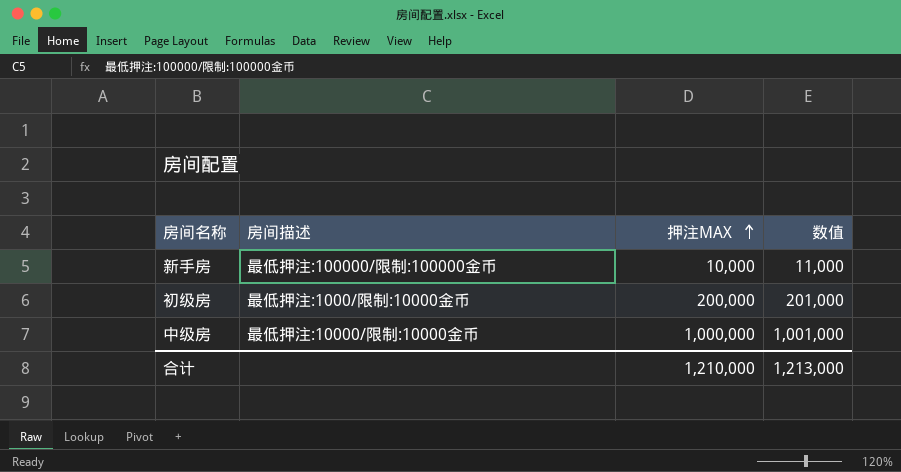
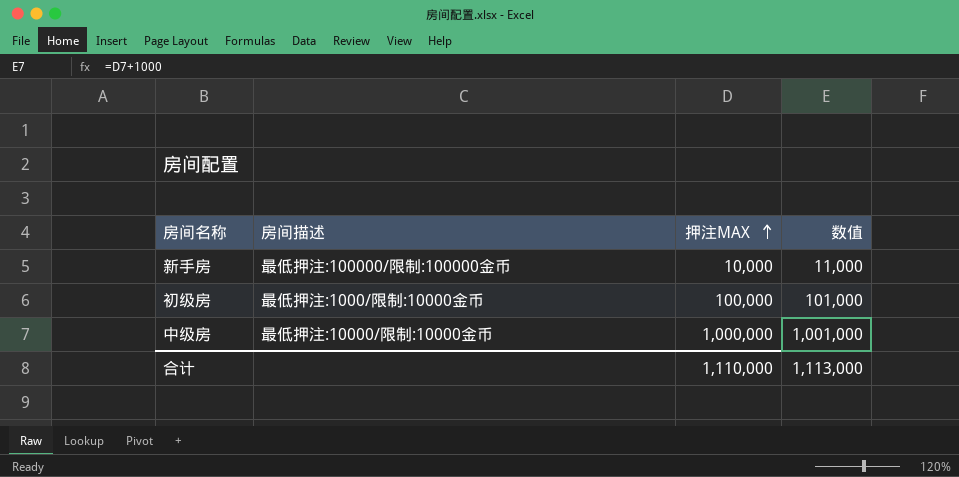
初级房 | 押注MAX: 200,000 -> 100,000
初级房 | 数值: 201,000 -> 101,000
合计 | 押注MAX: 1,210,000 -> 1,110,000
合计 | 数值: 1,213,000 -> 1,113,000

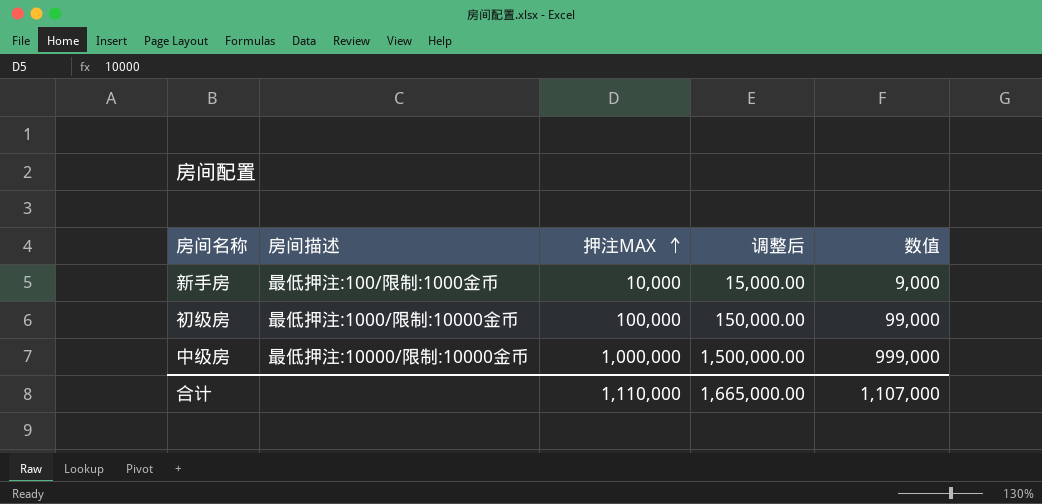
column 调整后 | formula: none -> [押注MAX] * 1.5
column 数值 | formula: [押注MAX] + 1000 -> [押注MAX] - 1000
新手房 | 房间描述: 最低押注:100000/限制:100000金币 -> 最低押注:100/限制:1000金币
合计 | 数值: 1,113,000 -> 1,107,000

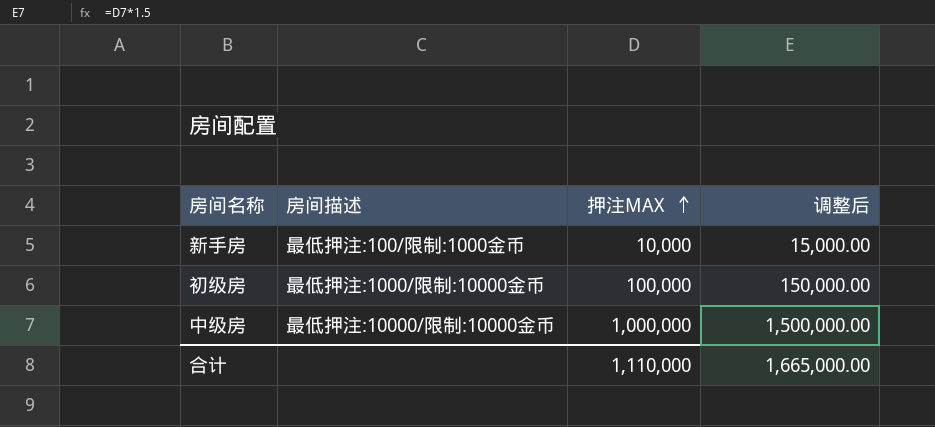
column 数值 | formula: [押注MAX] - 1000 -> none

